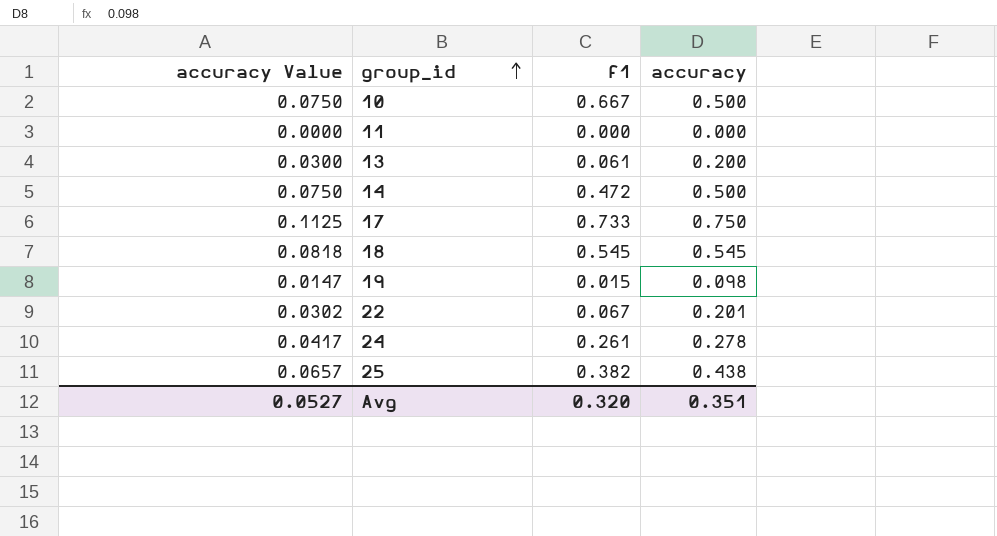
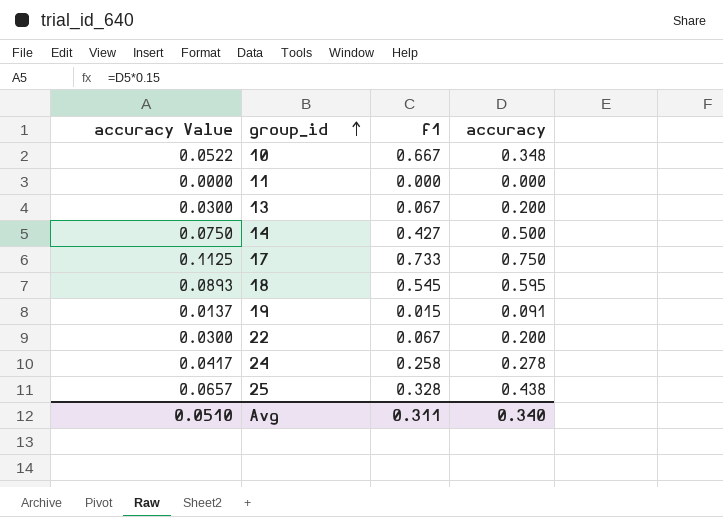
10 | accuracy Value: 0.0750 -> 0.0522
10 | accuracy: 0.500 -> 0.348
13 | f1: 0.061 -> 0.067
14 | f1: 0.472 -> 0.427
18 | accuracy Value: 0.0818 -> 0.0893
18 | accuracy: 0.545 -> 0.595
19 | accuracy Value: 0.0147 -> 0.0137
19 | accuracy: 0.098 -> 0.091
22 | accuracy Value: 0.0302 -> 0.0300
22 | accuracy: 0.201 -> 0.200
24 | f1: 0.261 -> 0.258
25 | f1: 0.382 -> 0.328
Avg | accuracy Value: 0.0527 -> 0.0510
Avg | f1: 0.320 -> 0.311
Avg | accuracy: 0.351 -> 0.340

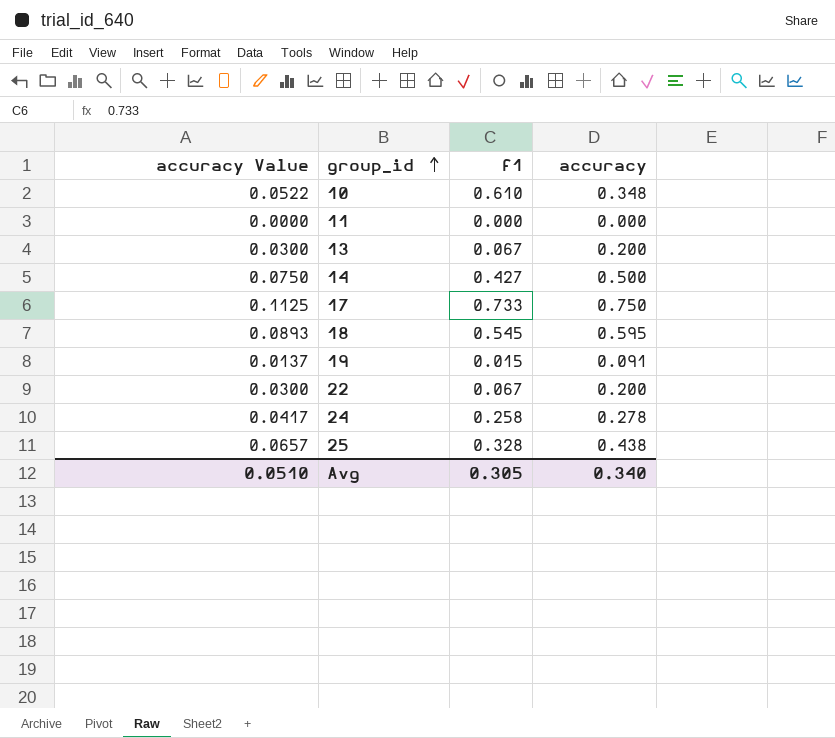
10 | f1: 0.667 -> 0.610
Avg | f1: 0.311 -> 0.305

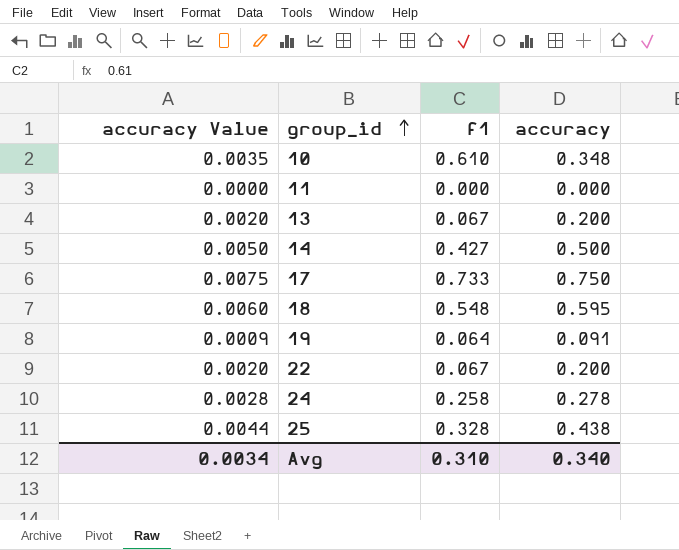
column accuracy Value | formula: [accuracy] * 0.15 -> [accuracy] * 0.01
18 | f1: 0.545 -> 0.548
19 | f1: 0.015 -> 0.064
Avg | accuracy Value: 0.0510 -> 0.0034
Avg | f1: 0.305 -> 0.310

